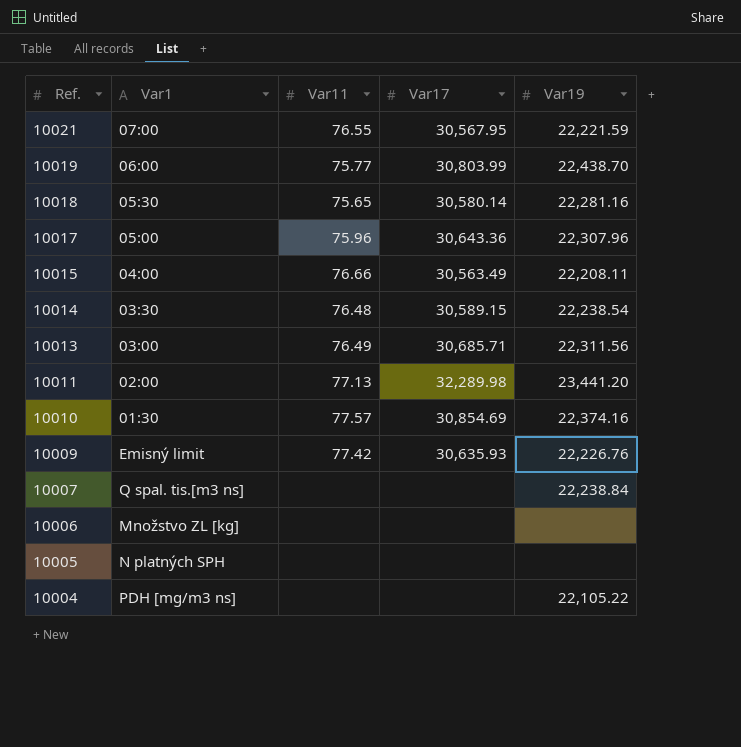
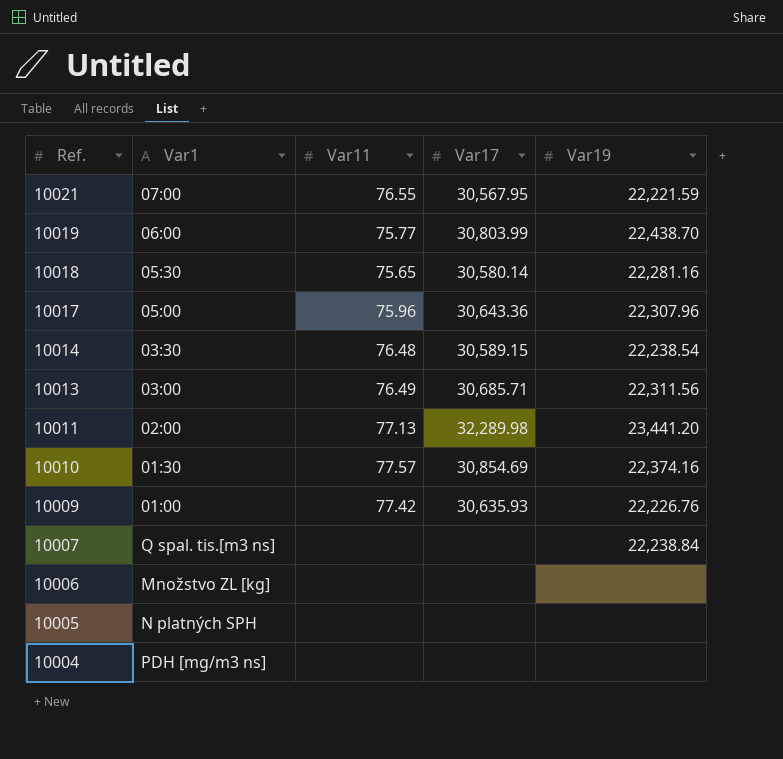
row 10015: 04:00 | 76.66 | 30,563.49 | 22,208.11 -> none
10009 | Var1: Emisný limit -> 01:00
10004 | Var19: 22,105.22 -> none

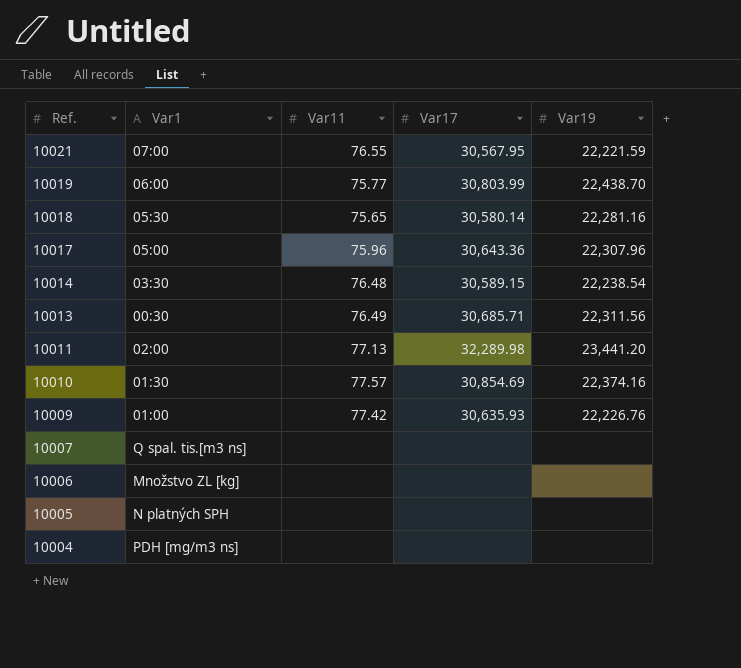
10013 | Var1: 03:00 -> 00:30
10007 | Var19: 22,238.84 -> none

